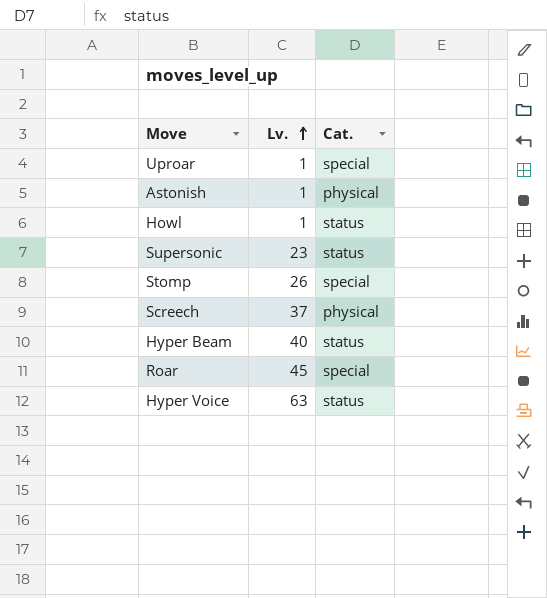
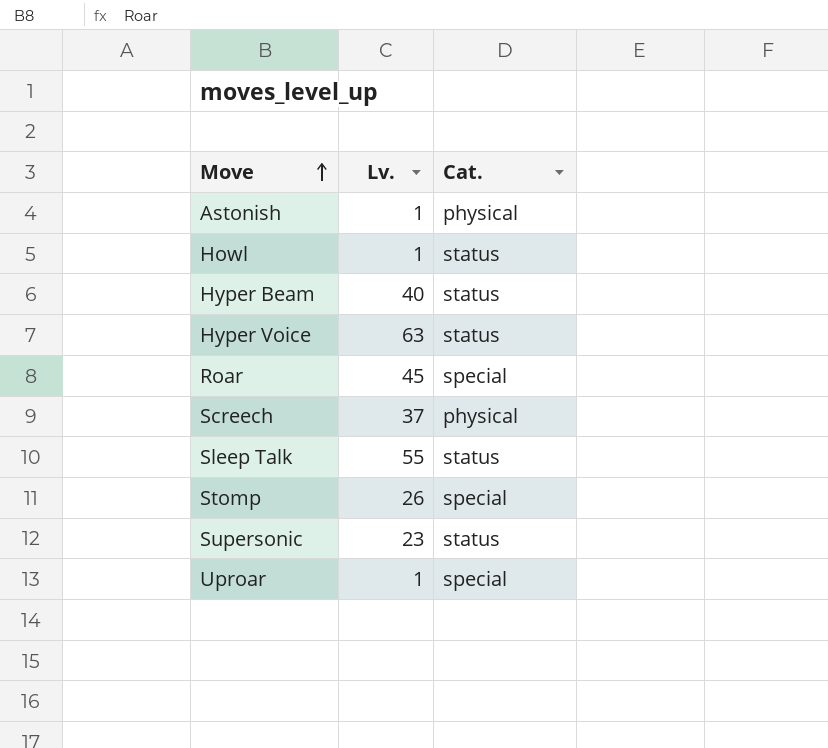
row order: Lv. ascending -> Move ascending
row Sleep Talk: none -> 55 | status

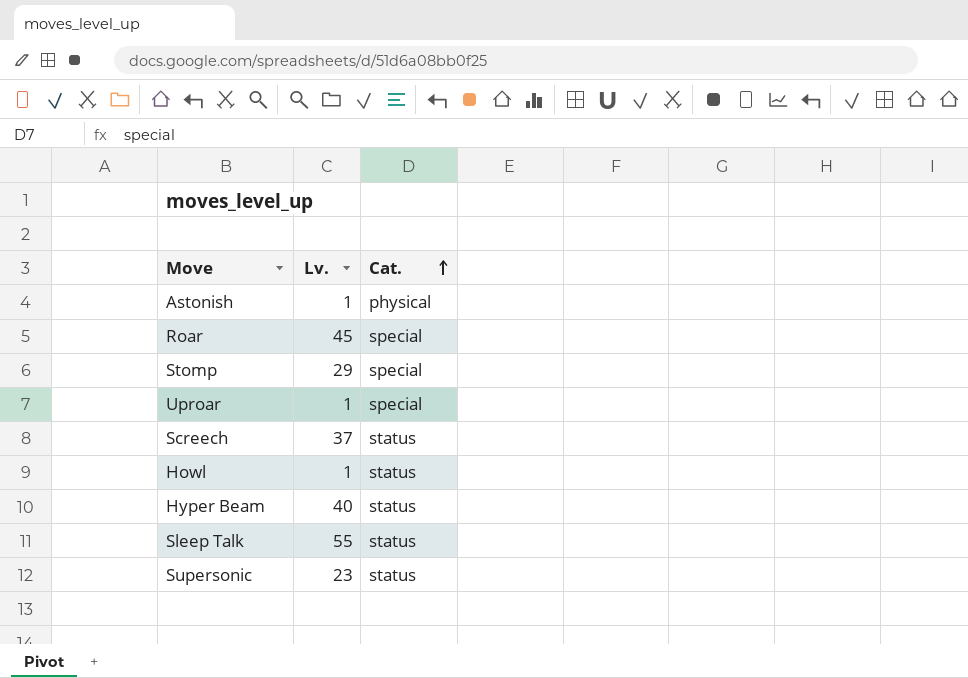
row order: Move ascending -> Cat. ascending
row Hyper Voice: 63 | status -> none
Stomp | Lv.: 26 -> 29
Screech | Cat.: physical -> status

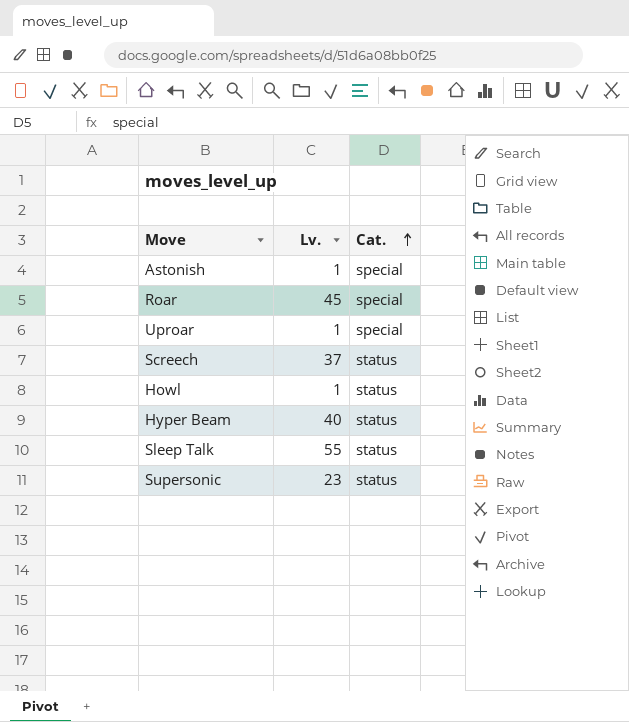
row Stomp: 29 | special -> none
Astonish | Cat.: physical -> special

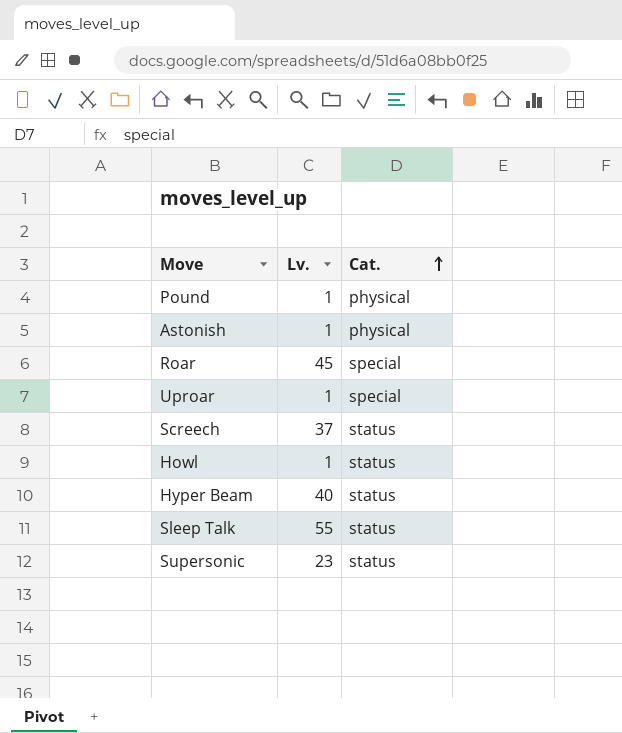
row Pound: none -> 1 | physical
Astonish | Cat.: special -> physical

